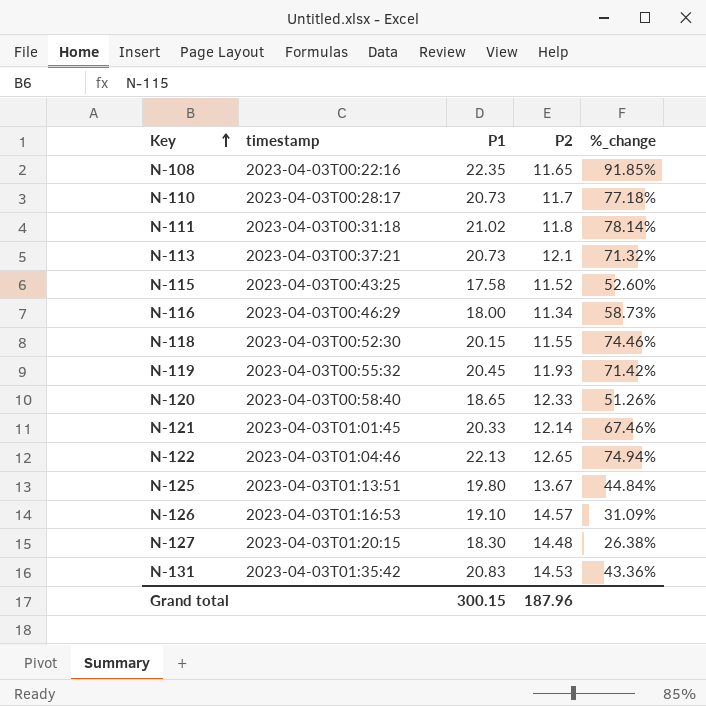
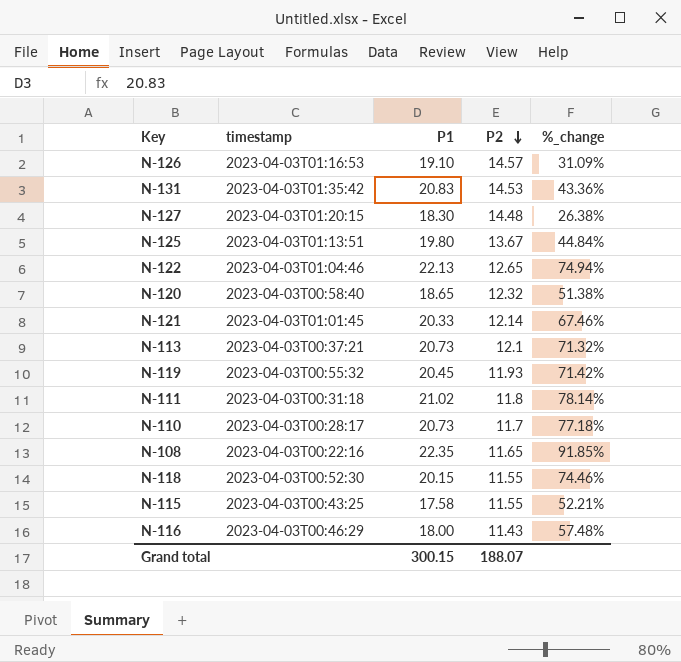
row order: Key ascending -> P2 descending
N-120 | P2: 12.33 -> 12.32
N-120 | %_change: 51.26% -> 51.38%
N-115 | P2: 11.52 -> 11.55
N-115 | %_change: 52.60% -> 52.21%
N-116 | P2: 11.34 -> 11.43
N-116 | %_change: 58.73% -> 57.48%
Grand total | P2: 187.96 -> 188.07

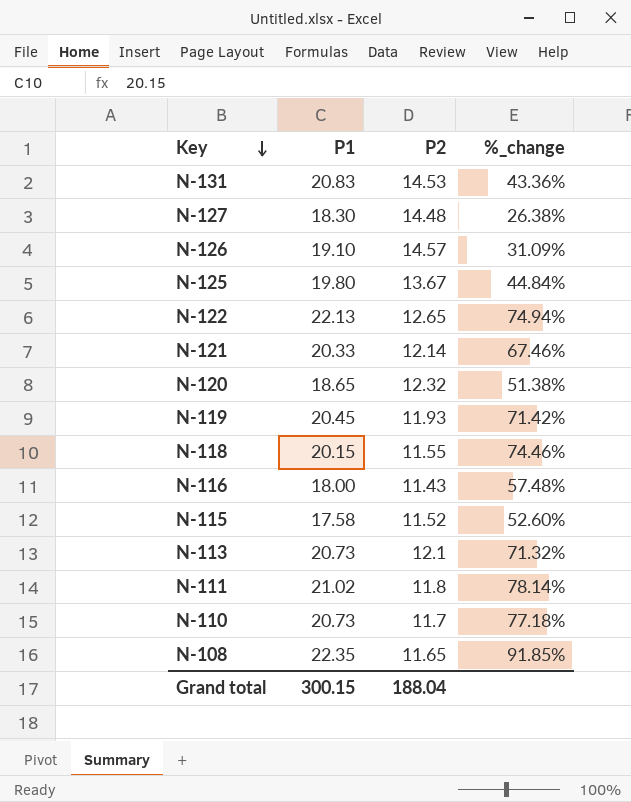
row order: P2 descending -> Key descending
column timestamp | position: 2 -> none
N-115 | P2: 11.55 -> 11.52
N-115 | %_change: 52.21% -> 52.60%
Grand total | P2: 188.07 -> 188.04

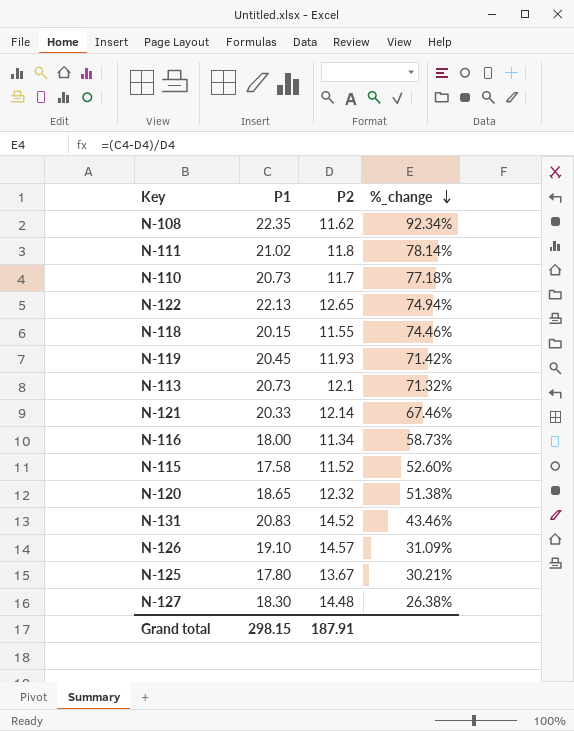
row order: Key descending -> %_change descending
N-108 | P2: 11.65 -> 11.62
N-108 | %_change: 91.85% -> 92.34%
N-116 | P2: 11.43 -> 11.34
N-116 | %_change: 57.48% -> 58.73%
N-131 | P2: 14.53 -> 14.52
N-131 | %_change: 43.36% -> 43.46%
N-125 | P1: 19.80 -> 17.80
N-125 | %_change: 44.84% -> 30.21%
Grand total | P1: 300.15 -> 298.15
Grand total | P2: 188.04 -> 187.91

